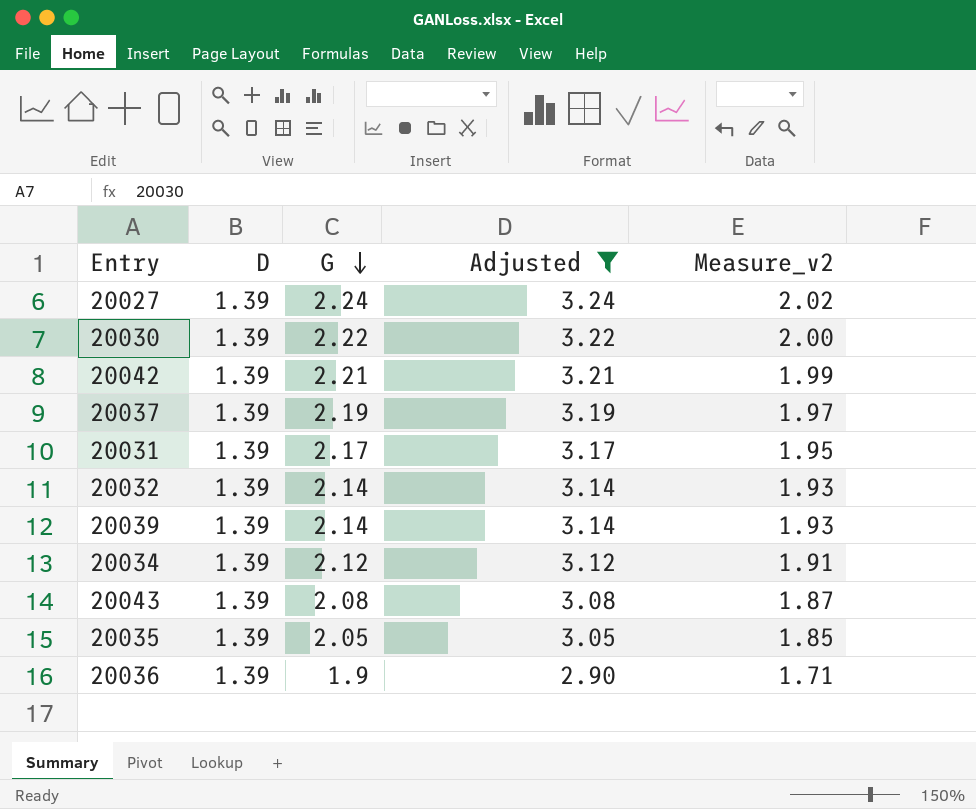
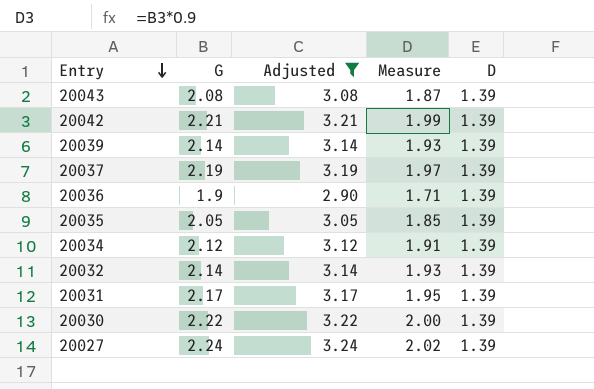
row order: G descending -> Entry descending
column name: Measure_v2 -> Measure
column D | position: 2 -> 5

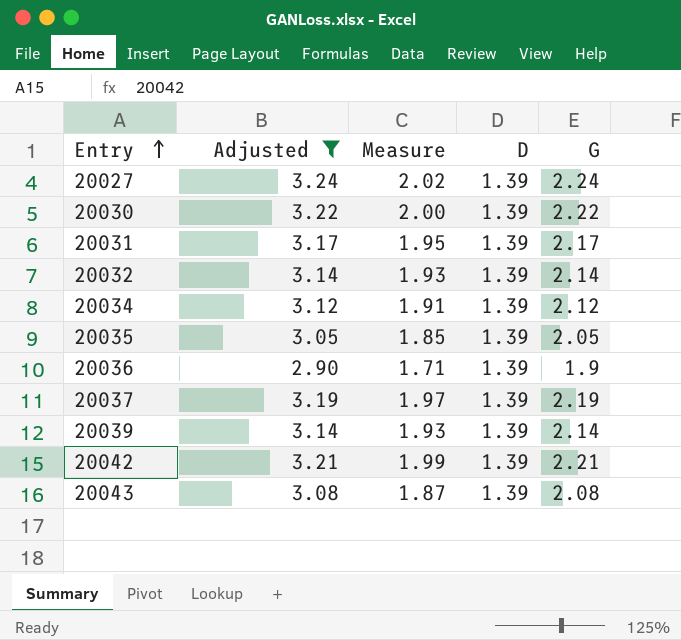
row order: Entry descending -> Entry ascending
column G | position: 2 -> 5

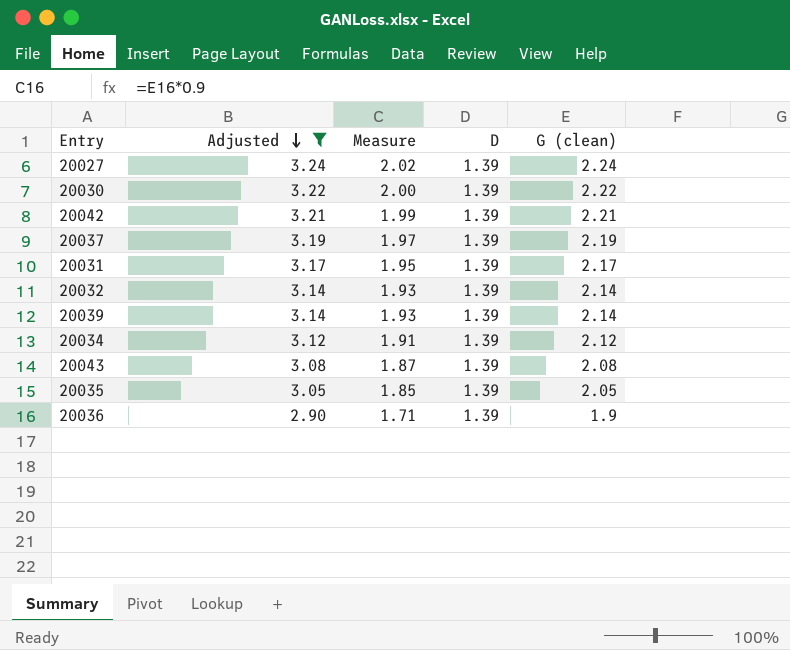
row order: Entry ascending -> Adjusted descending
column name: G -> G (clean)

